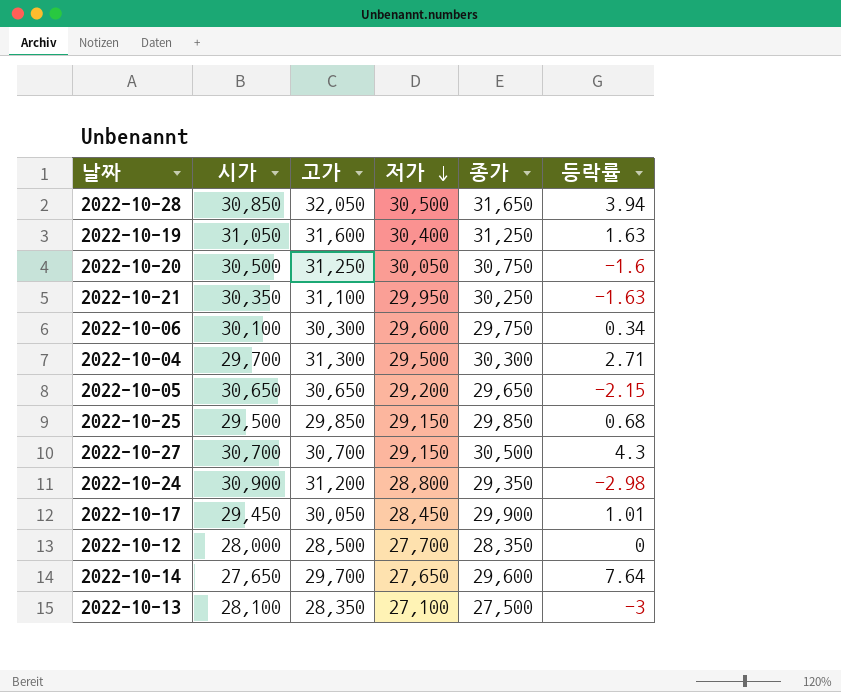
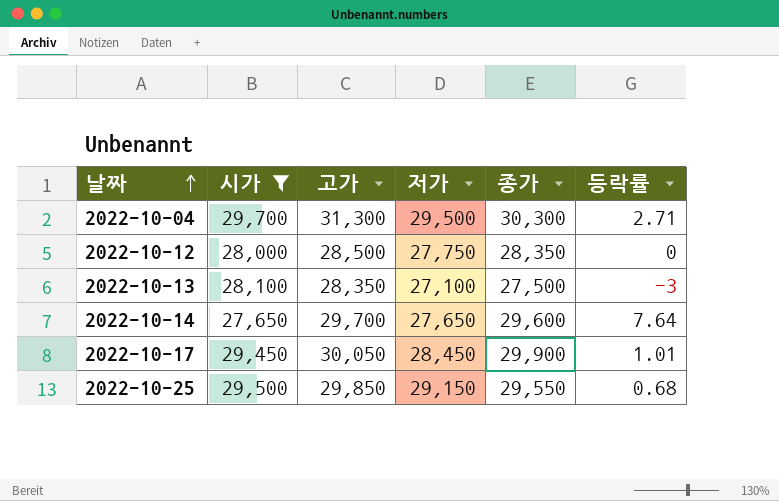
filter: none -> 시가 <= 29,700
row order: 저가 descending -> 날짜 ascending
2022-10-12 | 저가: 27,700 -> 27,750
2022-10-25 | 종가: 29,850 -> 29,550

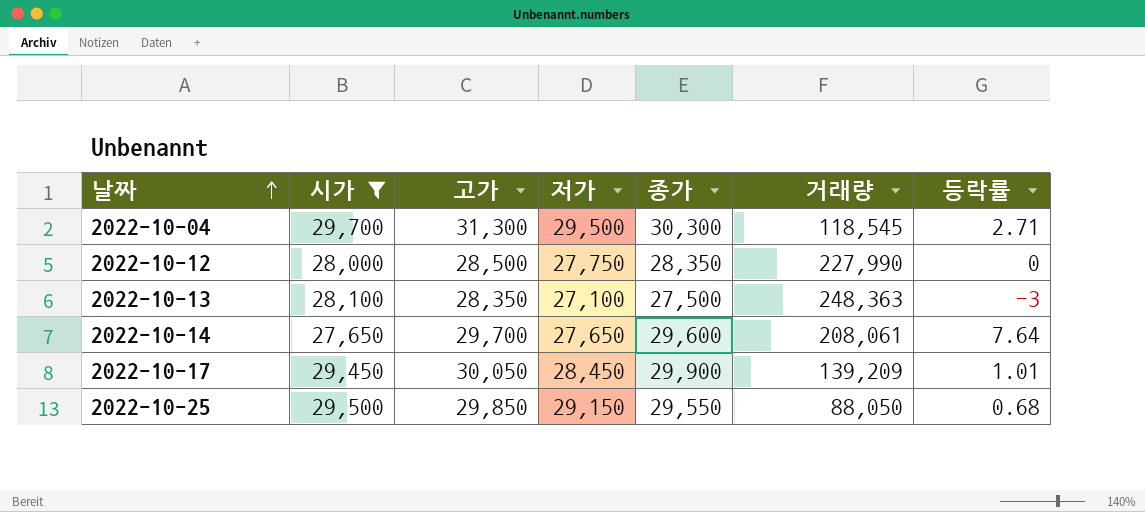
column 거래량 | position: none -> 6

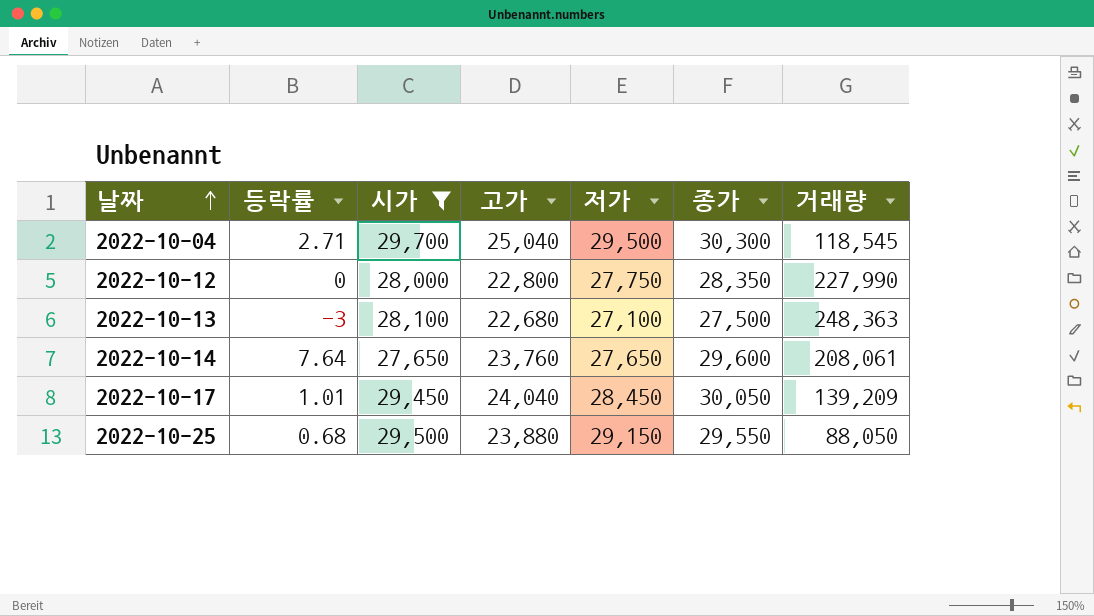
column 등락률 | position: 7 -> 2
2022-10-04 | 고가: 31,300 -> 25,040
2022-10-12 | 고가: 28,500 -> 22,800
2022-10-13 | 고가: 28,350 -> 22,680
2022-10-14 | 고가: 29,700 -> 23,760
2022-10-17 | 고가: 30,050 -> 24,040
2022-10-17 | 종가: 29,900 -> 30,050
2022-10-25 | 고가: 29,850 -> 23,880

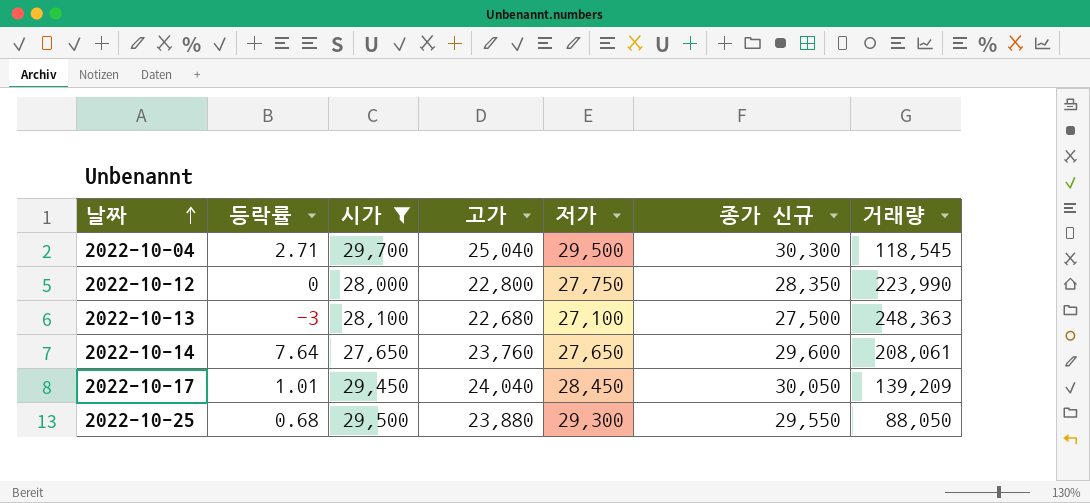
column name: 종가 -> 종가 신규
2022-10-12 | 거래량: 227,990 -> 223,990
2022-10-25 | 저가: 29,150 -> 29,300

